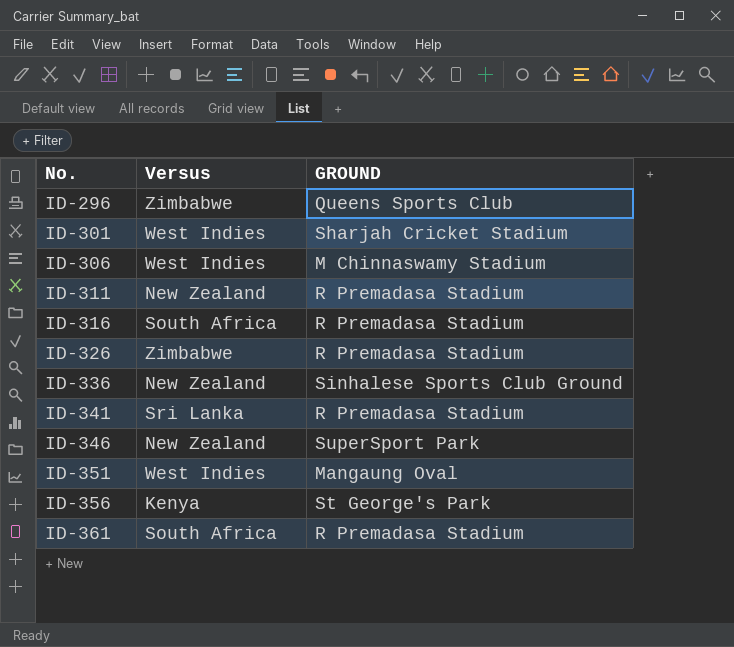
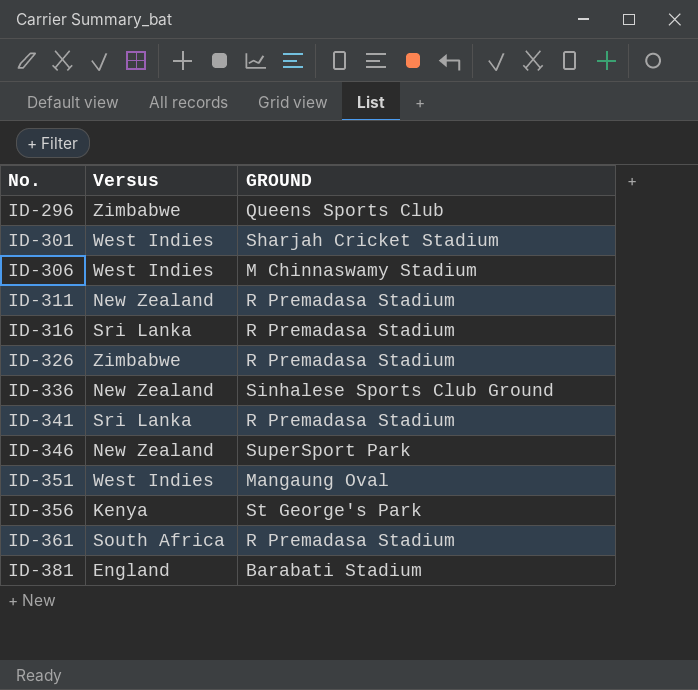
ID-316 | Versus: South Africa -> Sri Lanka
row ID-381: none -> England | Barabati Stadium

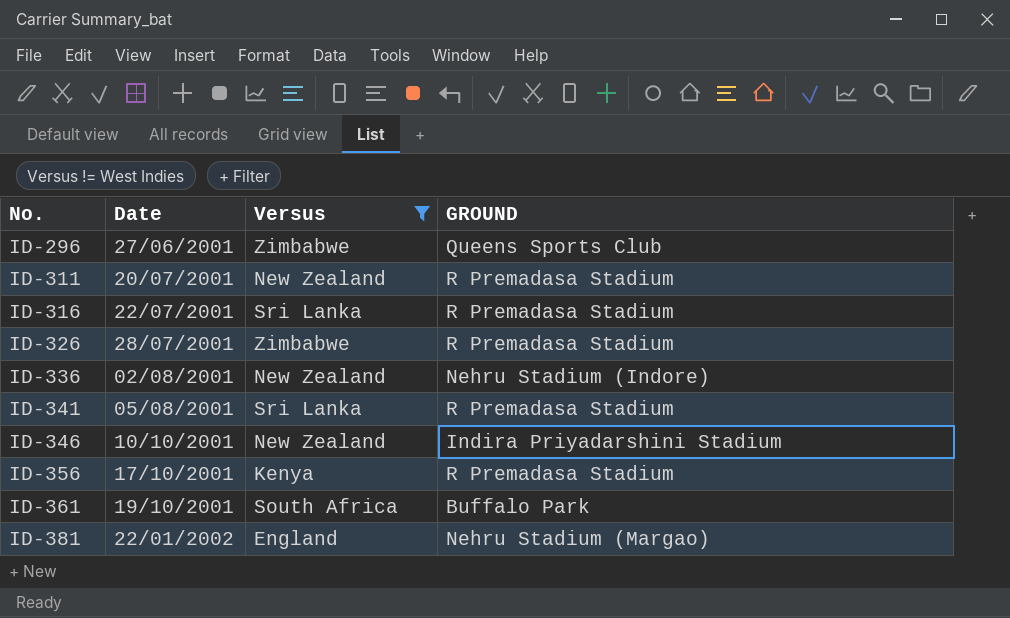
filter: none -> Versus != West Indies
column Date | position: none -> 2
ID-336 | GROUND: Sinhalese Sports Club Ground -> Nehru Stadium (Indore)
ID-346 | GROUND: SuperSport Park -> Indira Priyadarshini Stadium
ID-356 | GROUND: St George's Park -> R Premadasa Stadium
ID-361 | GROUND: R Premadasa Stadium -> Buffalo Park
ID-381 | GROUND: Barabati Stadium -> Nehru Stadium (Margao)

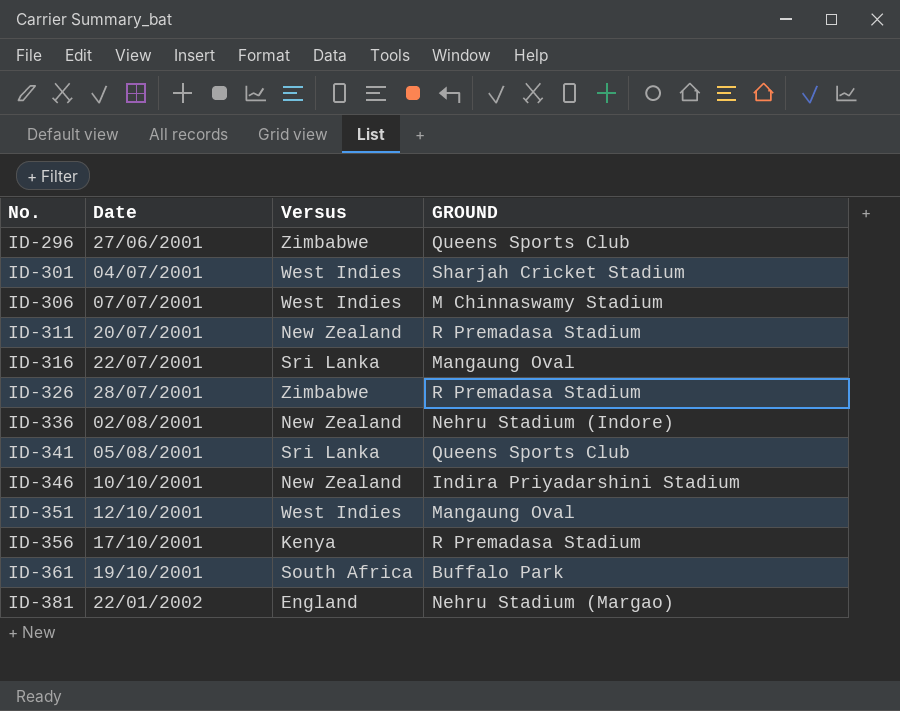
filter: Versus != West Indies -> none
ID-316 | GROUND: R Premadasa Stadium -> Mangaung Oval
ID-341 | GROUND: R Premadasa Stadium -> Queens Sports Club

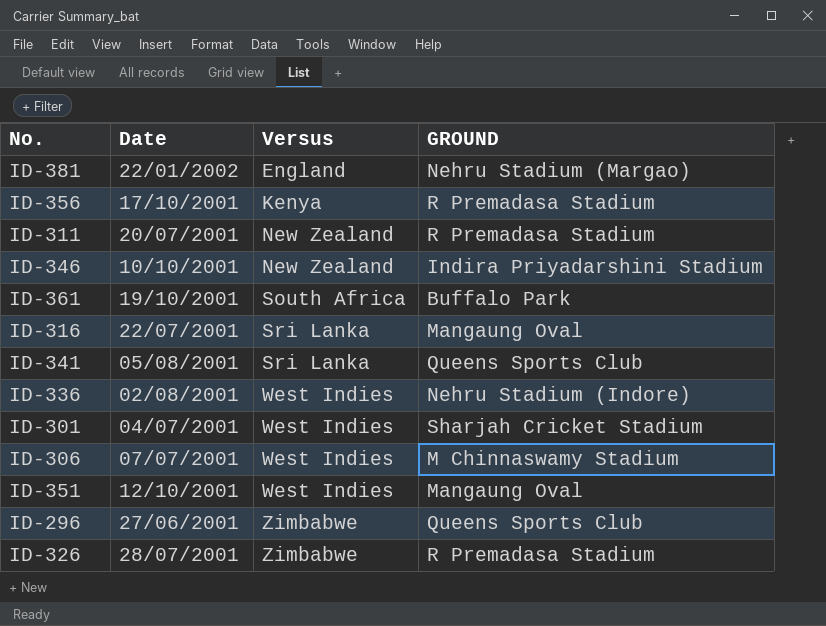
row order: No. ascending -> Versus ascending
ID-336 | Versus: New Zealand -> West Indies

